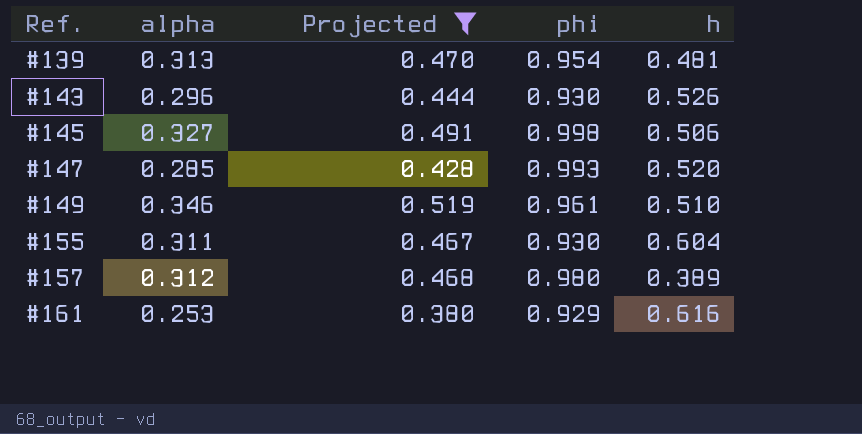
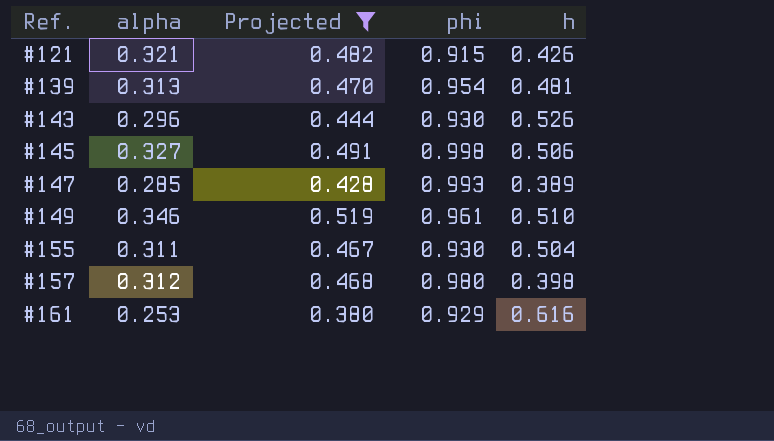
row #121: none -> 0.321 | 0.482 | 0.915 | 0.426
#147 | h: 0.520 -> 0.389
#155 | h: 0.604 -> 0.504
#157 | h: 0.389 -> 0.398

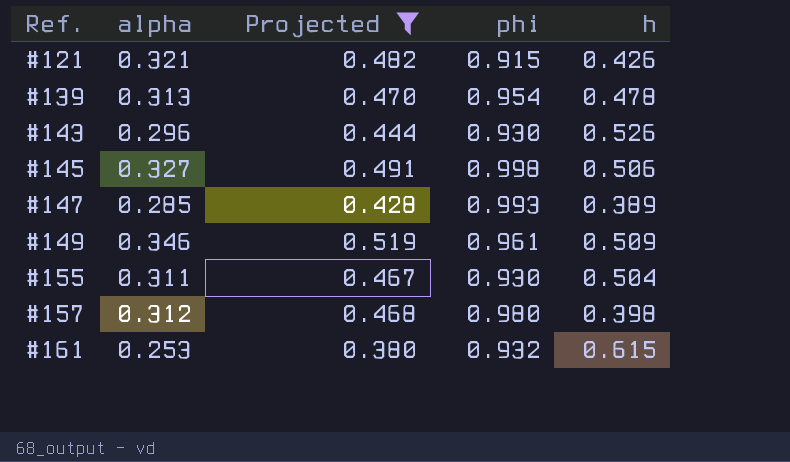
#139 | h: 0.481 -> 0.478
#149 | h: 0.510 -> 0.509
#161 | phi: 0.929 -> 0.932
#161 | h: 0.616 -> 0.615

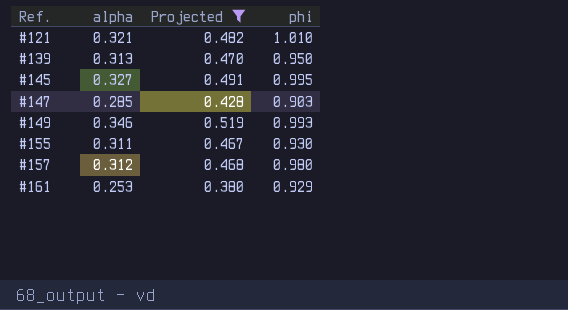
column h | position: 5 -> none
row #143: 0.296 | 0.444 | 0.930 | 0.526 -> none
#121 | phi: 0.915 -> 1.010
#139 | phi: 0.954 -> 0.950
#145 | phi: 0.998 -> 0.995
#147 | phi: 0.993 -> 0.903
#149 | phi: 0.961 -> 0.993
#161 | phi: 0.932 -> 0.929

